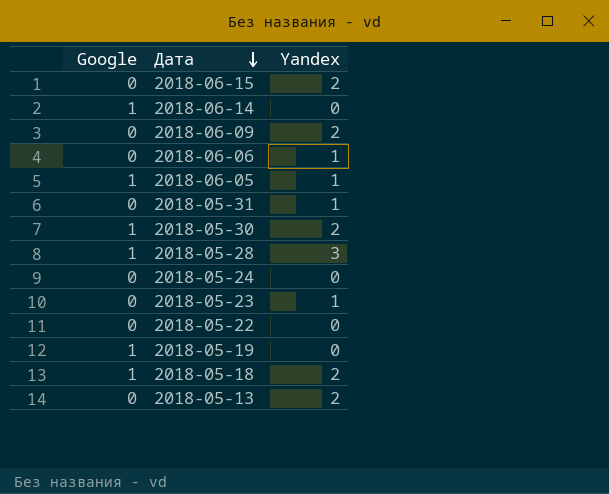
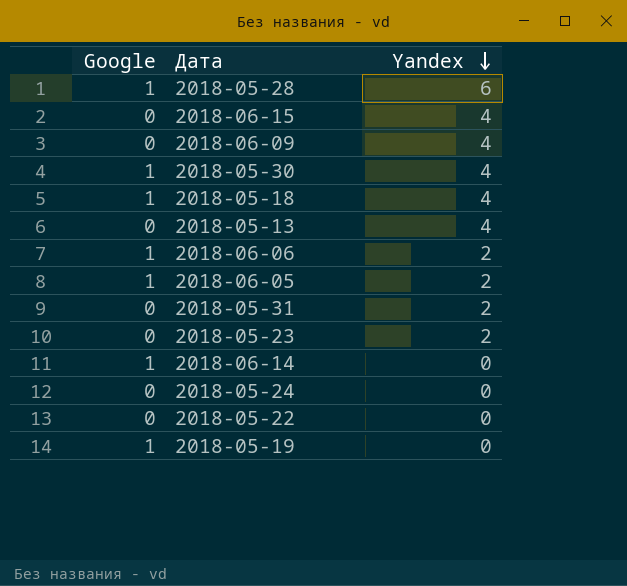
row order: Дата descending -> Yandex descending
2018-05-28 | Yandex: 3 -> 6
2018-06-15 | Yandex: 2 -> 4
2018-06-09 | Yandex: 2 -> 4
2018-05-30 | Yandex: 2 -> 4
2018-05-18 | Yandex: 2 -> 4
2018-05-13 | Yandex: 2 -> 4
2018-06-06 | Google: 0 -> 1
2018-06-06 | Yandex: 1 -> 2
2018-06-05 | Yandex: 1 -> 2
2018-05-31 | Yandex: 1 -> 2
2018-05-23 | Yandex: 1 -> 2

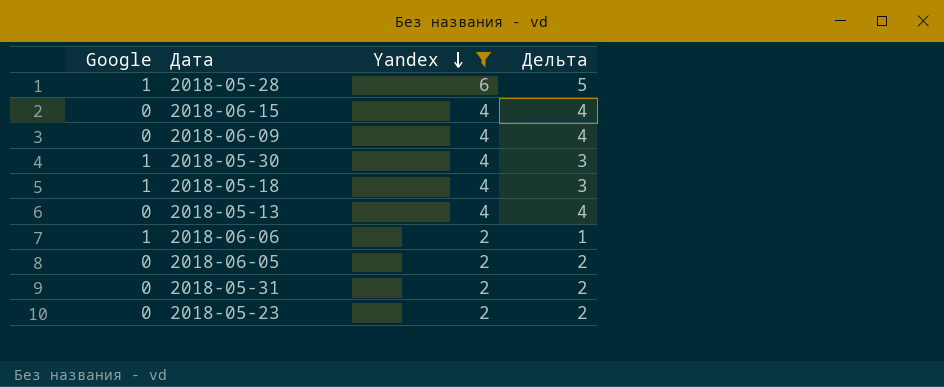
filter: none -> Yandex != 0
column Дельта | formula: none -> [Yandex] - [Google]
2018-06-05 | Google: 1 -> 0

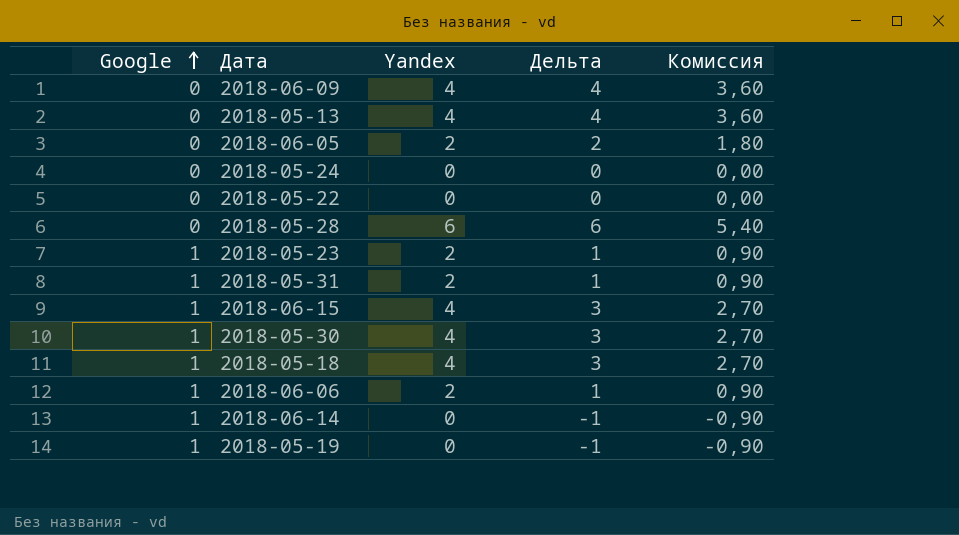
filter: Yandex != 0 -> none
row order: Yandex descending -> Google ascending
column Комиссия | formula: none -> [Дельта] * 0,9
2018-05-28 | Google: 1 -> 0
2018-05-28 | Дельта: 5 -> 6
2018-05-23 | Google: 0 -> 1
2018-05-23 | Дельта: 2 -> 1
2018-05-31 | Google: 0 -> 1
2018-05-31 | Дельта: 2 -> 1
2018-06-15 | Google: 0 -> 1
2018-06-15 | Дельта: 4 -> 3

